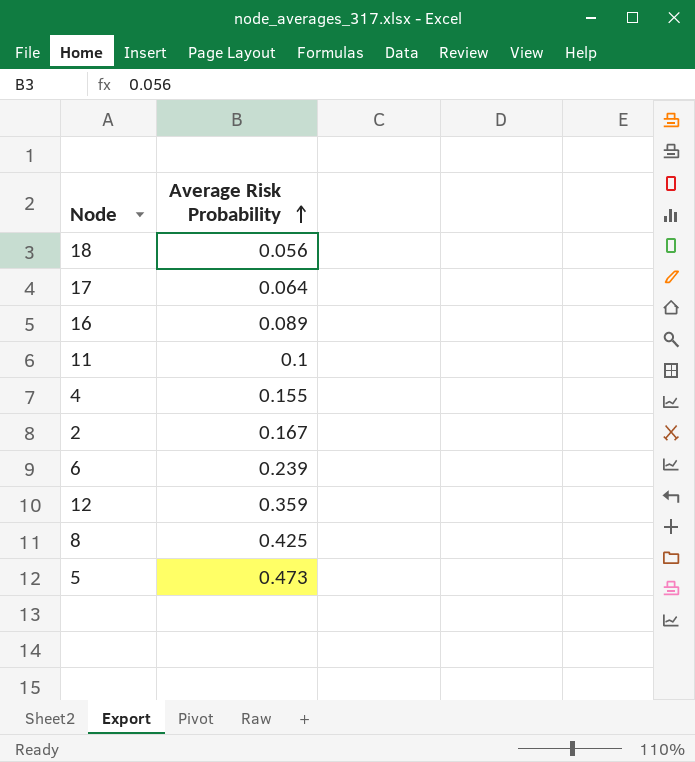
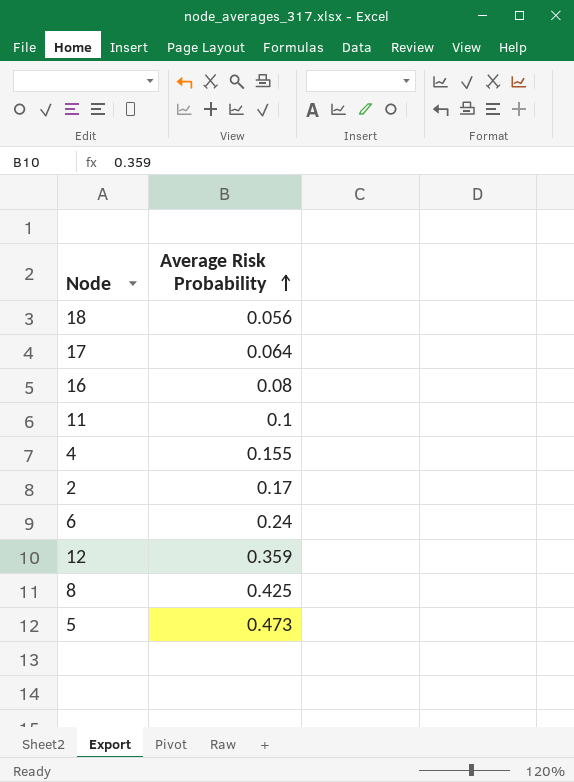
16 | Average Risk Probability: 0.089 -> 0.08
2 | Average Risk Probability: 0.167 -> 0.17
6 | Average Risk Probability: 0.239 -> 0.24

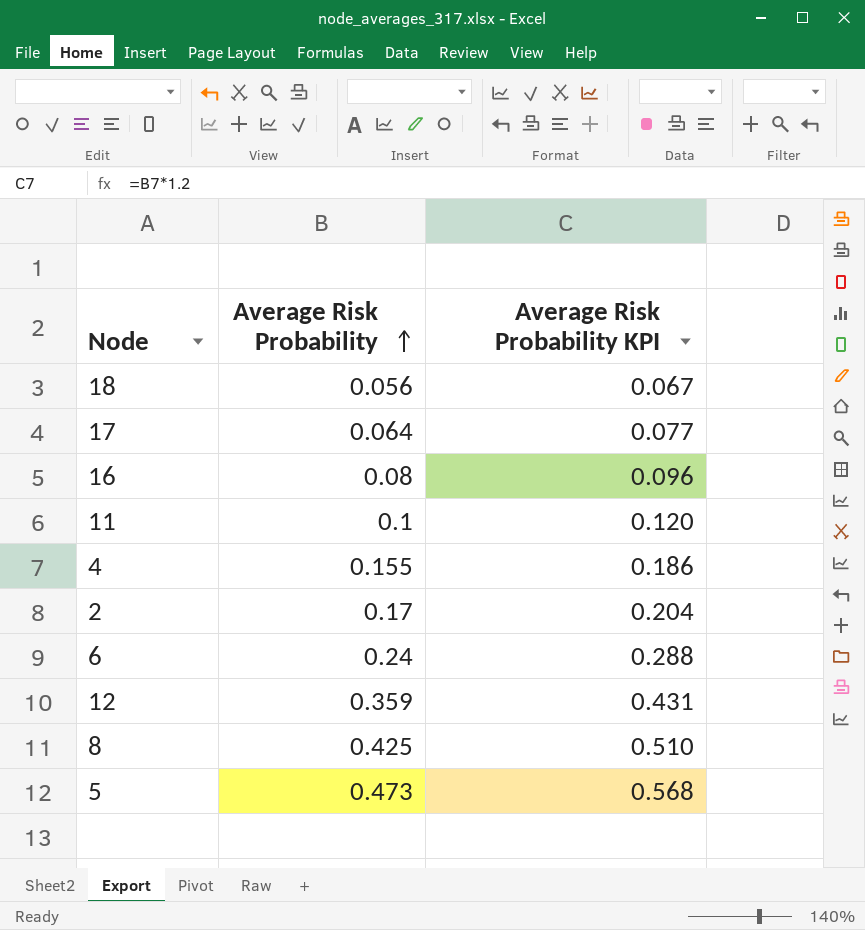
column Average Risk Probability KPI | formula: none -> [Average Risk Probability] * 1.2

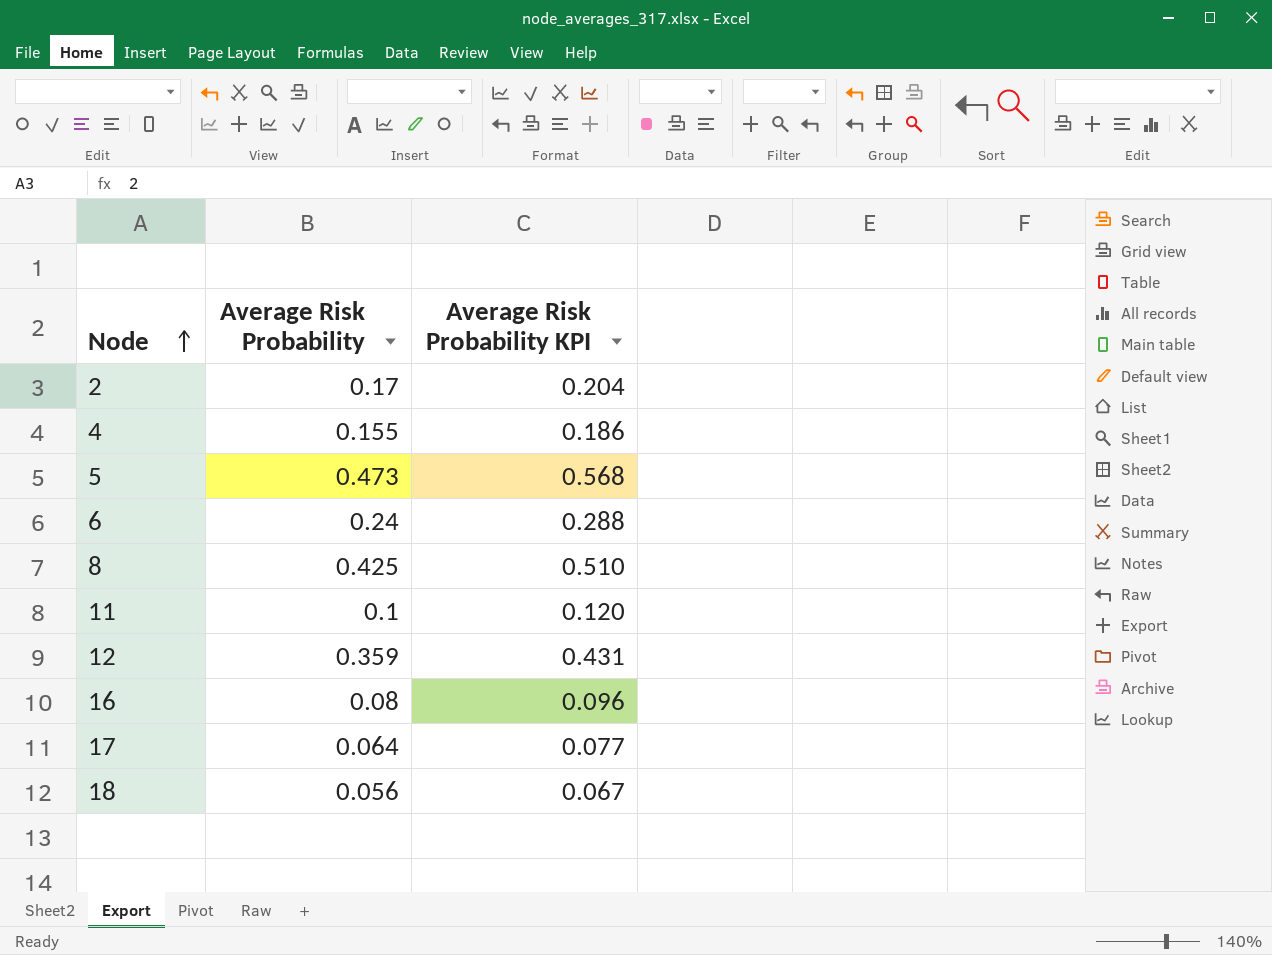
row order: Average Risk Probability ascending -> Node ascending

